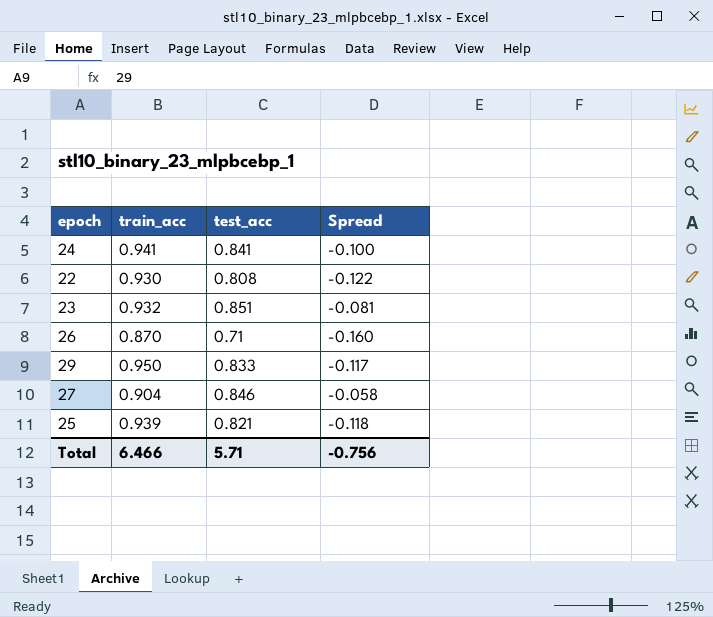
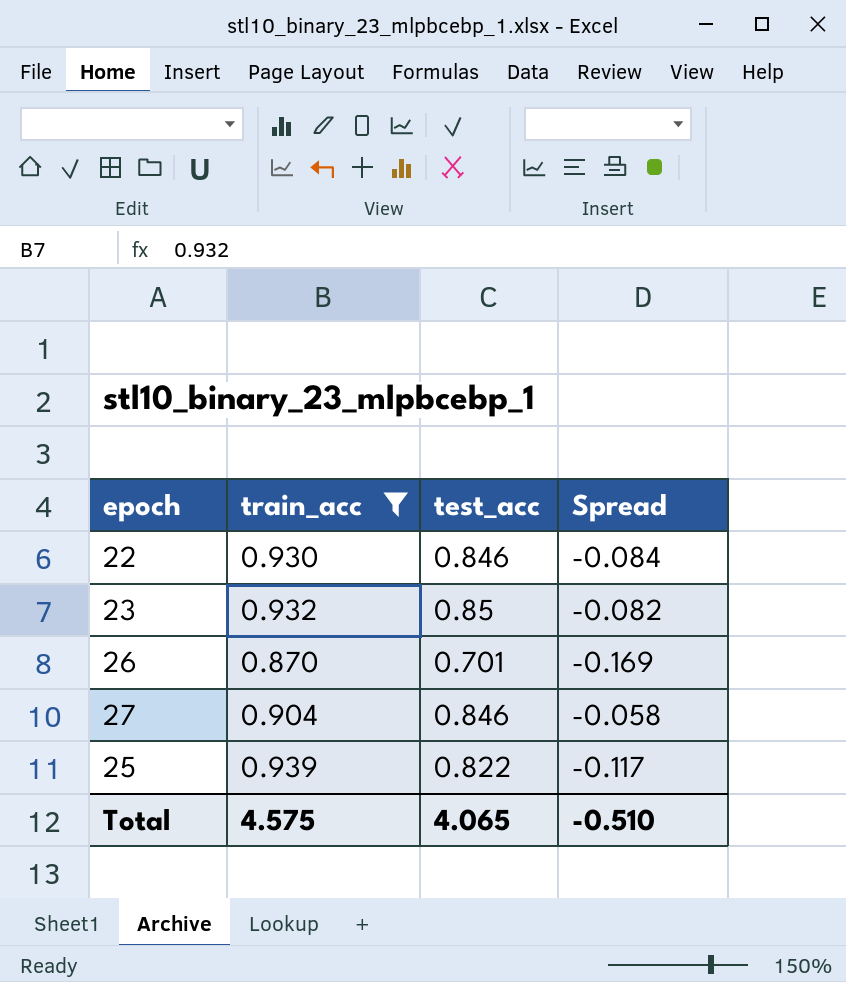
filter: none -> train_acc <= 0.939
22 | test_acc: 0.808 -> 0.846
22 | Spread: -0.122 -> -0.084
23 | test_acc: 0.851 -> 0.85
23 | Spread: -0.081 -> -0.082
26 | test_acc: 0.71 -> 0.701
26 | Spread: -0.160 -> -0.169
25 | test_acc: 0.821 -> 0.822
25 | Spread: -0.118 -> -0.117
Total | train_acc: 6.466 -> 4.575
Total | test_acc: 5.71 -> 4.065
Total | Spread: -0.756 -> -0.510

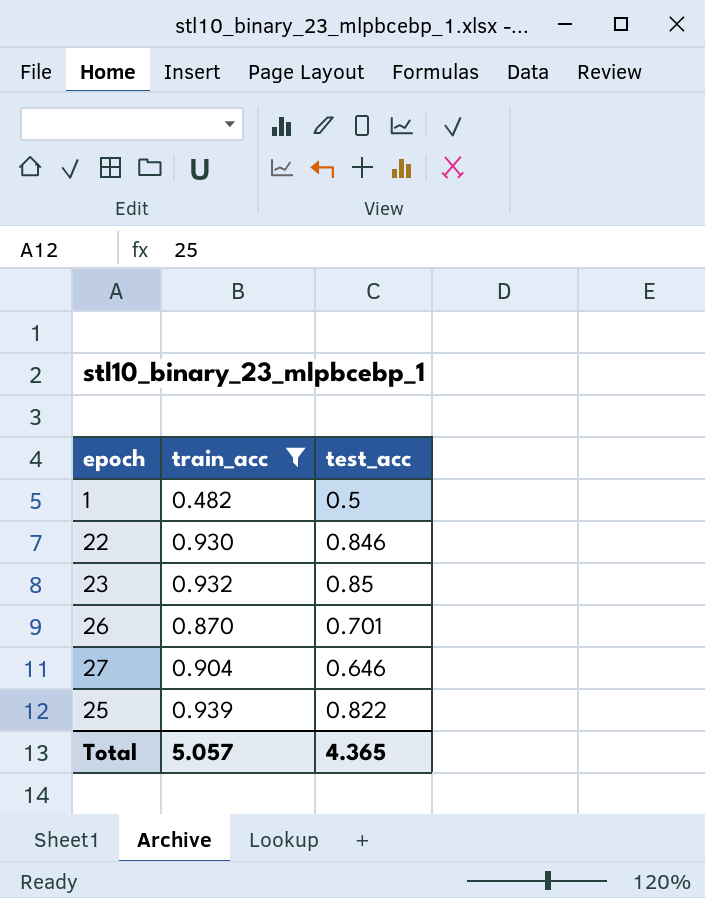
column Spread | formula: [test_acc] - [train_acc] -> none
row 1: none -> 0.482 | 0.5
27 | test_acc: 0.846 -> 0.646
Total | train_acc: 4.575 -> 5.057
Total | test_acc: 4.065 -> 4.365

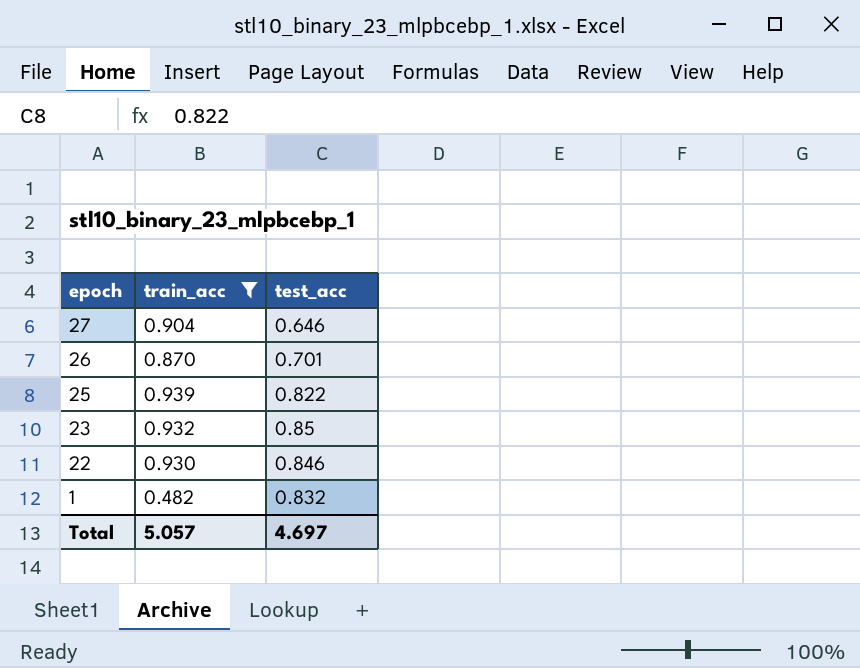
row order: none -> epoch descending
1 | test_acc: 0.5 -> 0.832
Total | test_acc: 4.365 -> 4.697

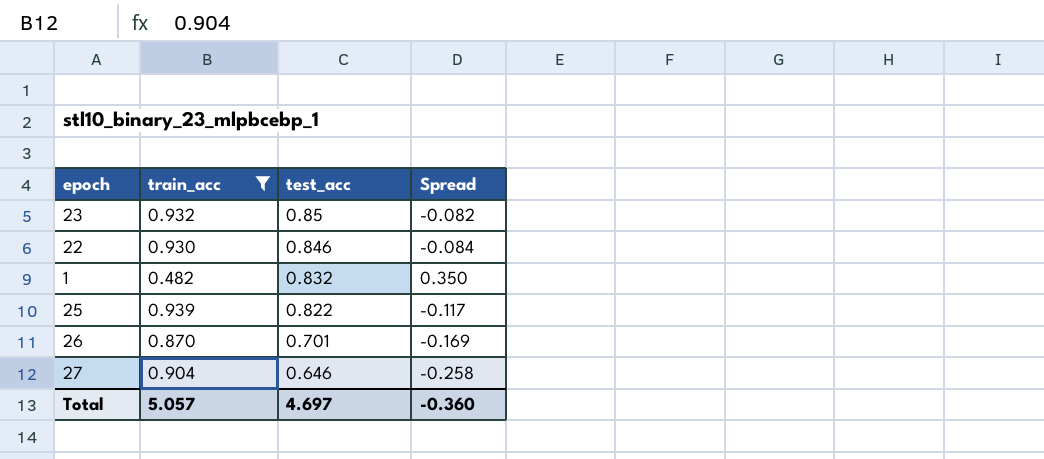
row order: epoch descending -> test_acc descending
column Spread | formula: none -> [test_acc] - [train_acc]

